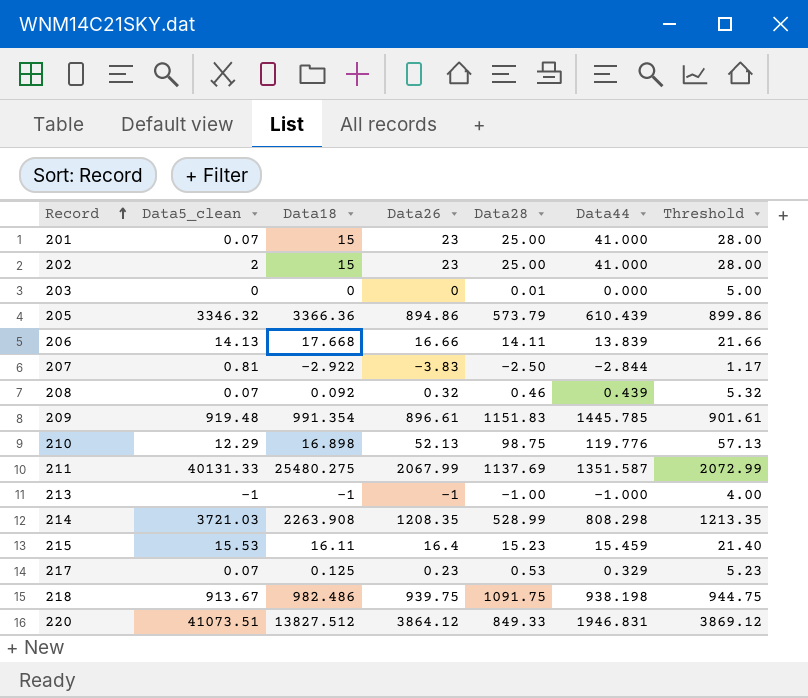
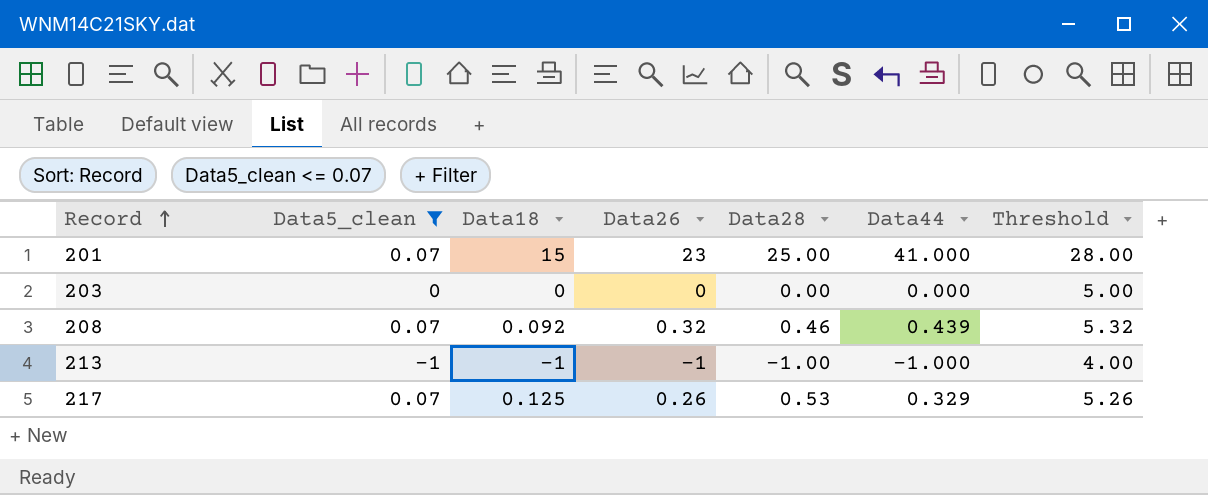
filter: none -> Data5_clean <= 0.07
203 | Data28: 0.01 -> 0.00
217 | Data26: 0.23 -> 0.26
217 | Threshold: 5.23 -> 5.26

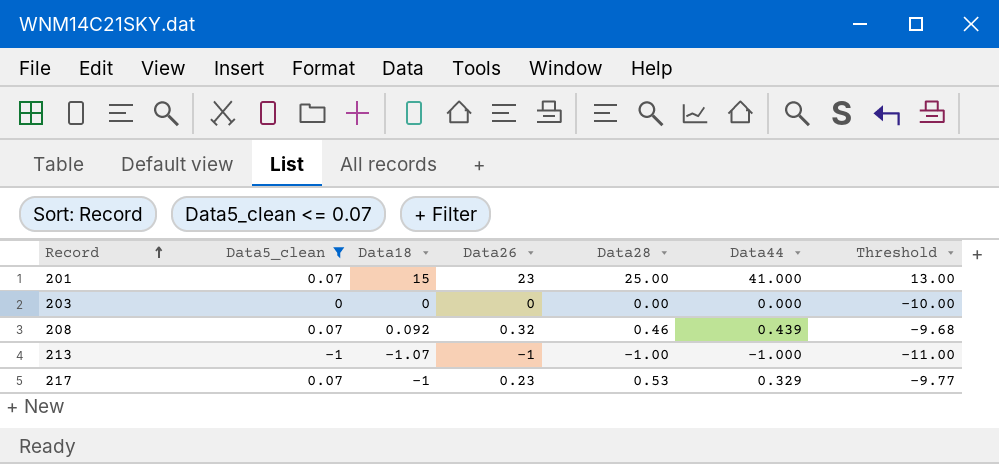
column Threshold | formula: [Data26] + 5 -> [Data26] - 10
213 | Data18: -1 -> -1.07
217 | Data18: 0.125 -> -1
217 | Data26: 0.26 -> 0.23

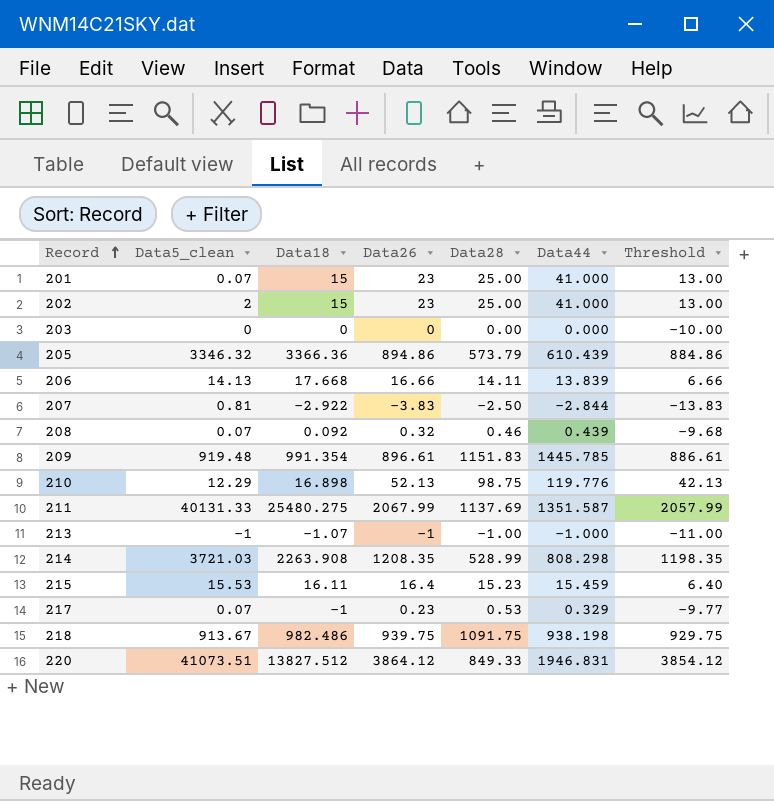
filter: Data5_clean <= 0.07 -> none

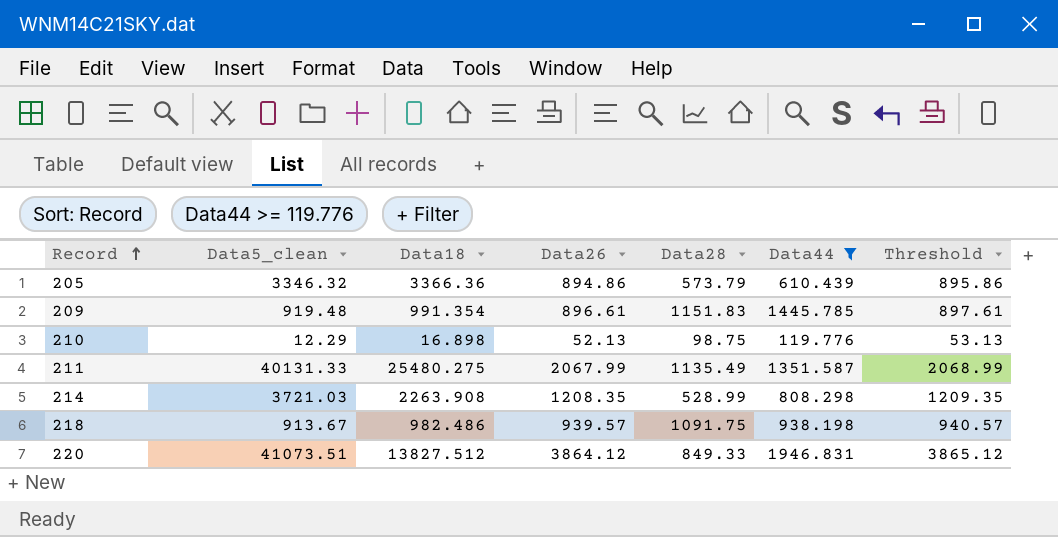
filter: none -> Data44 >= 119.776
column Threshold | formula: [Data26] - 10 -> [Data26] + 1
211 | Data28: 1137.69 -> 1135.49
218 | Data26: 939.75 -> 939.57

